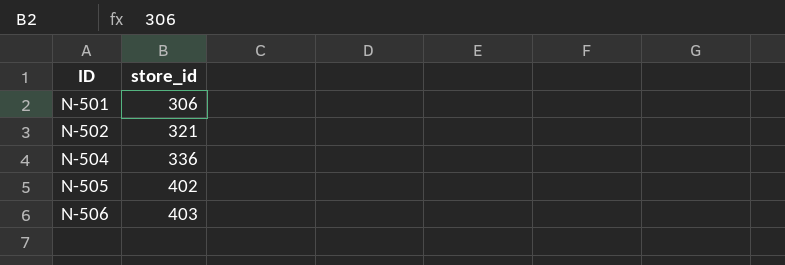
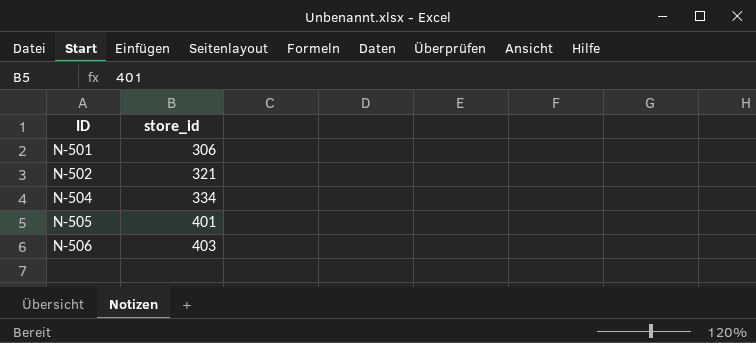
N-504 | store_id: 336 -> 334
N-505 | store_id: 402 -> 401

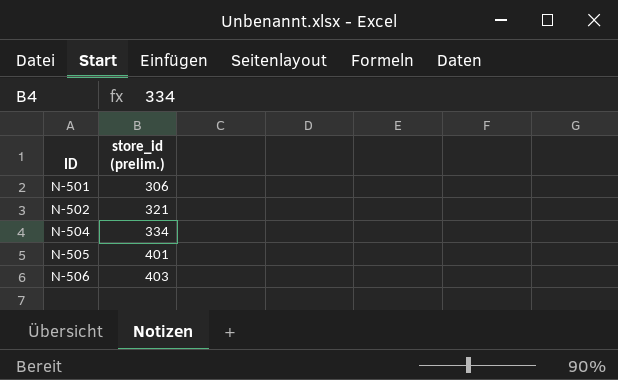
column name: store_id -> store_id (prelim.)

